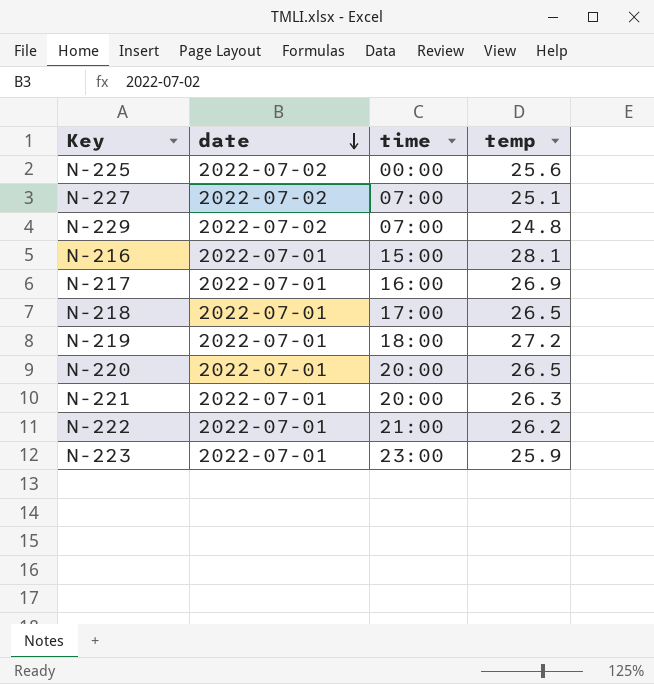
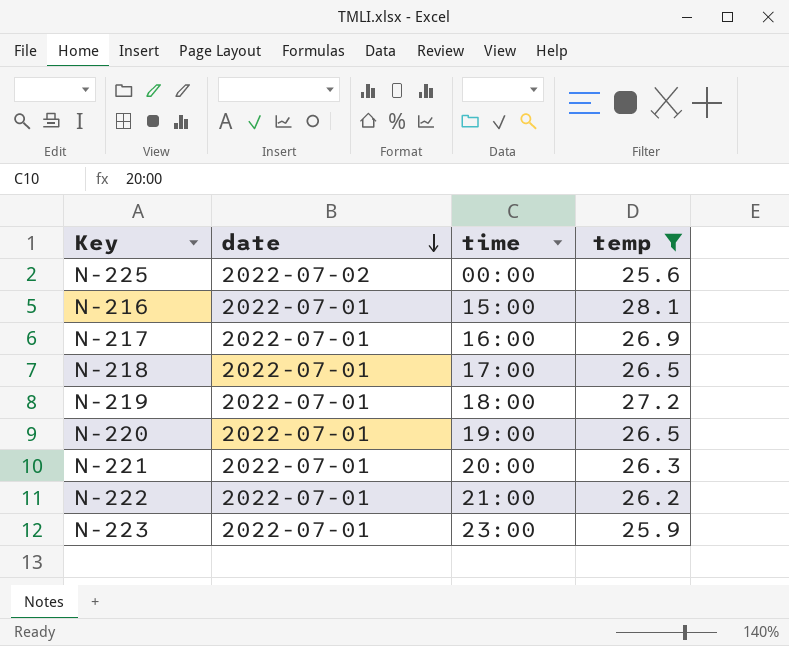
filter: none -> temp >= 25.6
N-220 | time: 20:00 -> 19:00

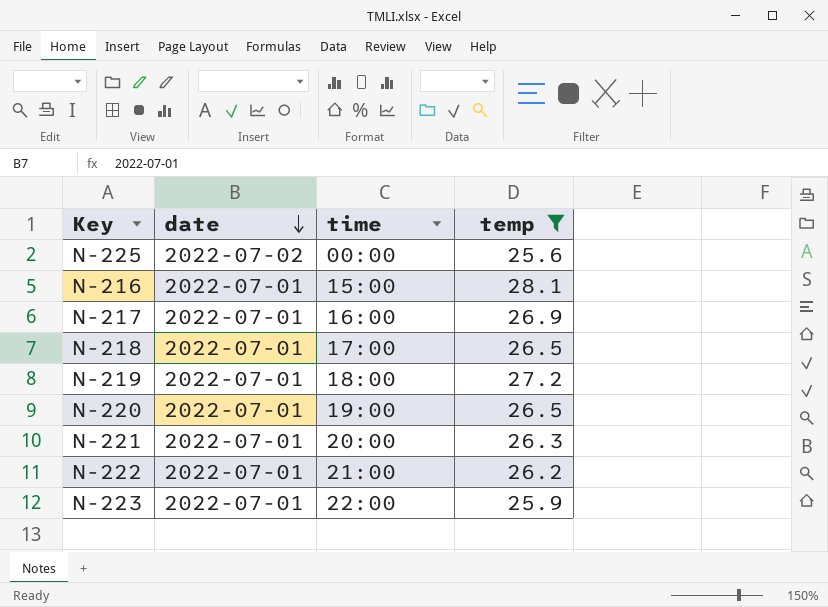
N-223 | time: 23:00 -> 22:00

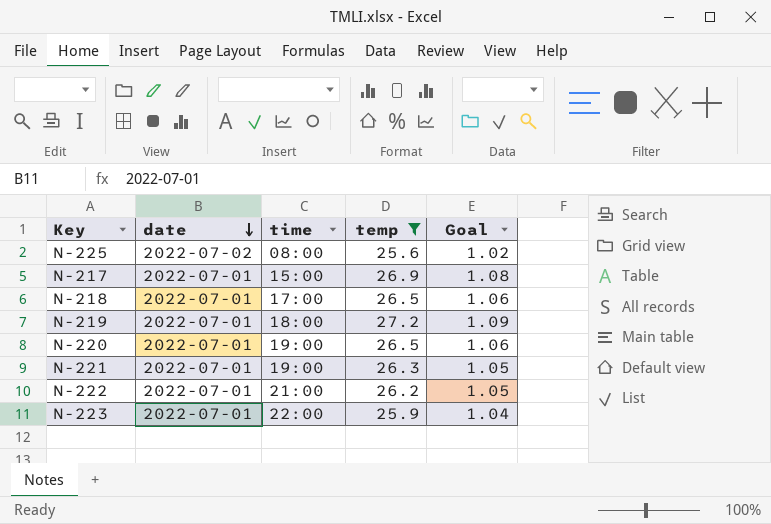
column Goal | formula: none -> [temp] * 0.04
row N-216: 2022-07-01 | 15:00 | 28.1 -> none
N-225 | time: 00:00 -> 08:00
N-217 | time: 16:00 -> 15:00
N-221 | time: 20:00 -> 19:00

